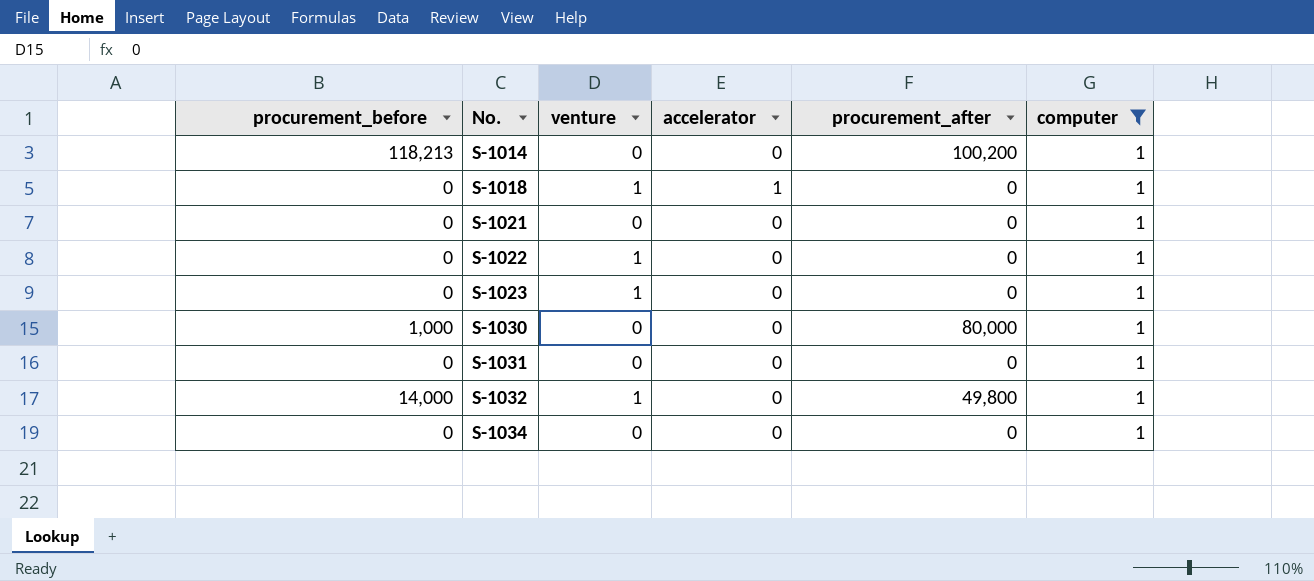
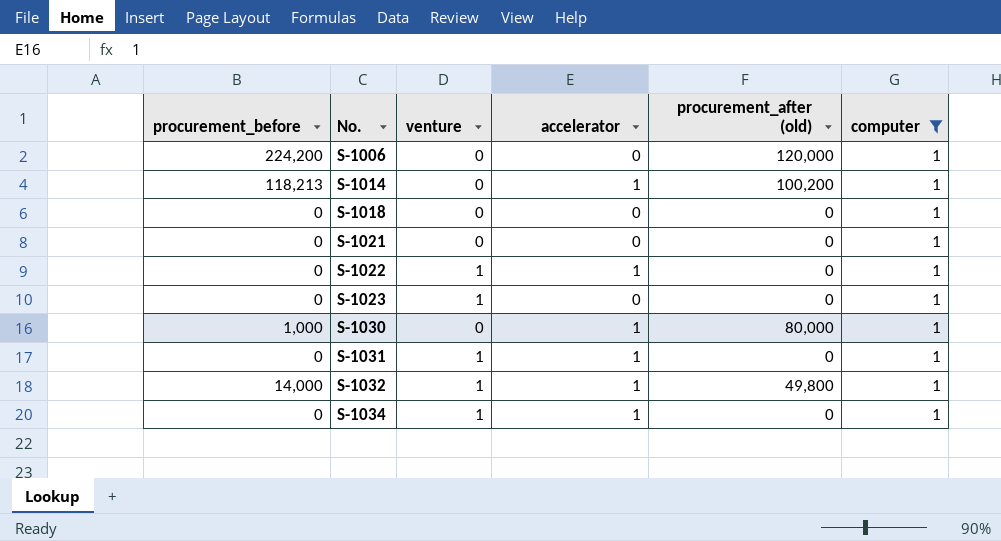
column name: procurement_after -> procurement_after (old)
row S-1006: none -> 224,200 | 0 | 0 | 120,000 | 1
S-1014 | accelerator: 0 -> 1
S-1018 | venture: 1 -> 0
S-1018 | accelerator: 1 -> 0
S-1022 | accelerator: 0 -> 1
S-1030 | accelerator: 0 -> 1
S-1031 | venture: 0 -> 1
S-1031 | accelerator: 0 -> 1
S-1032 | accelerator: 0 -> 1
S-1034 | venture: 0 -> 1
S-1034 | accelerator: 0 -> 1

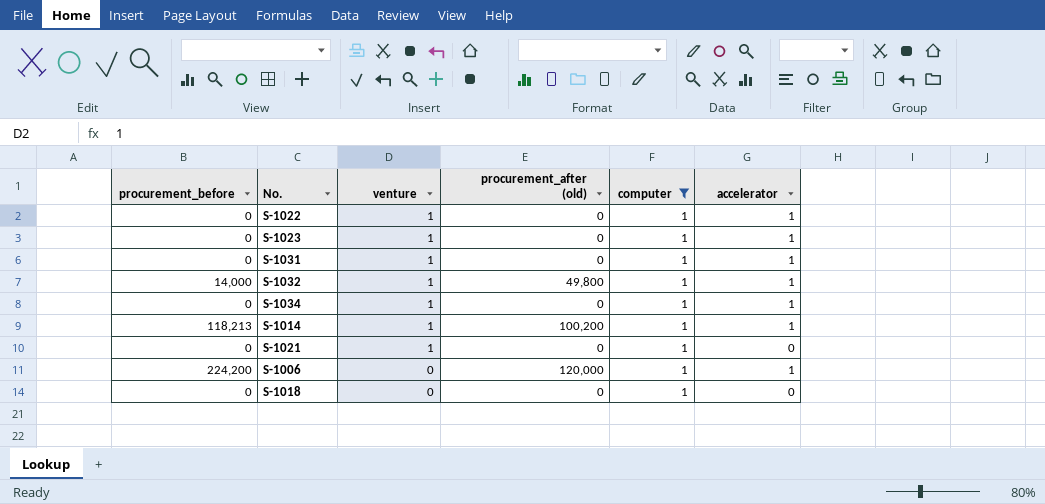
row order: No. ascending -> venture descending
column accelerator | position: 4 -> 6
row S-1030: 1,000 | 0 | 1 | 80,000 | 1 -> none
S-1023 | accelerator: 0 -> 1
S-1014 | venture: 0 -> 1
S-1021 | venture: 0 -> 1
S-1006 | accelerator: 0 -> 1

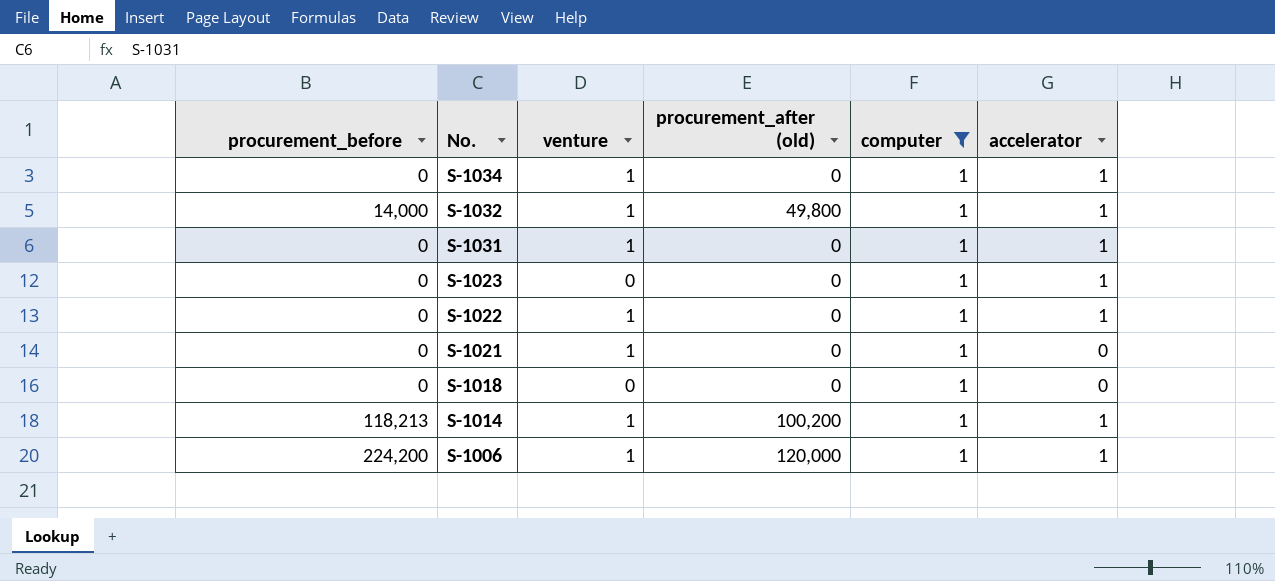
row order: venture descending -> No. descending
S-1023 | venture: 1 -> 0
S-1006 | venture: 0 -> 1

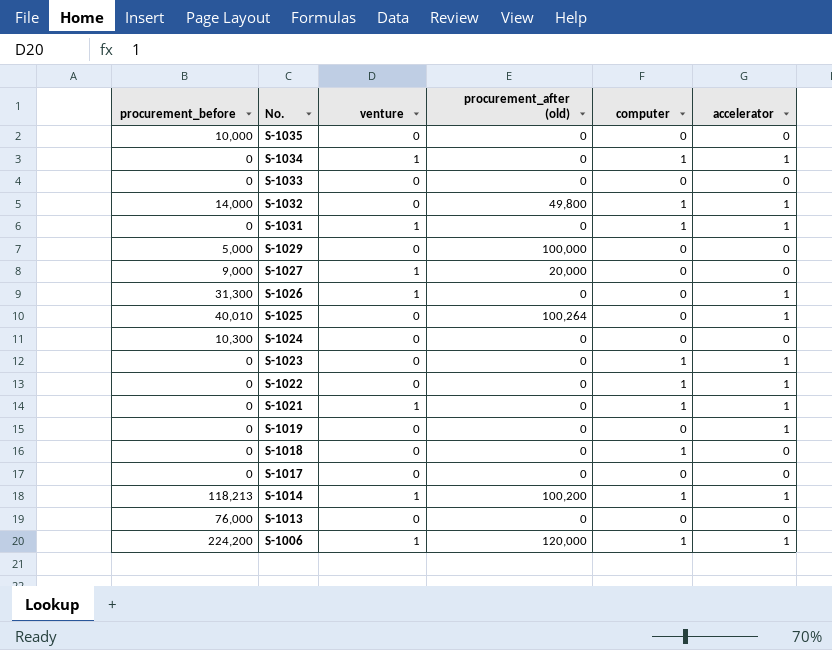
filter: computer = 1 -> none
S-1032 | venture: 1 -> 0
S-1022 | venture: 1 -> 0
S-1021 | accelerator: 0 -> 1

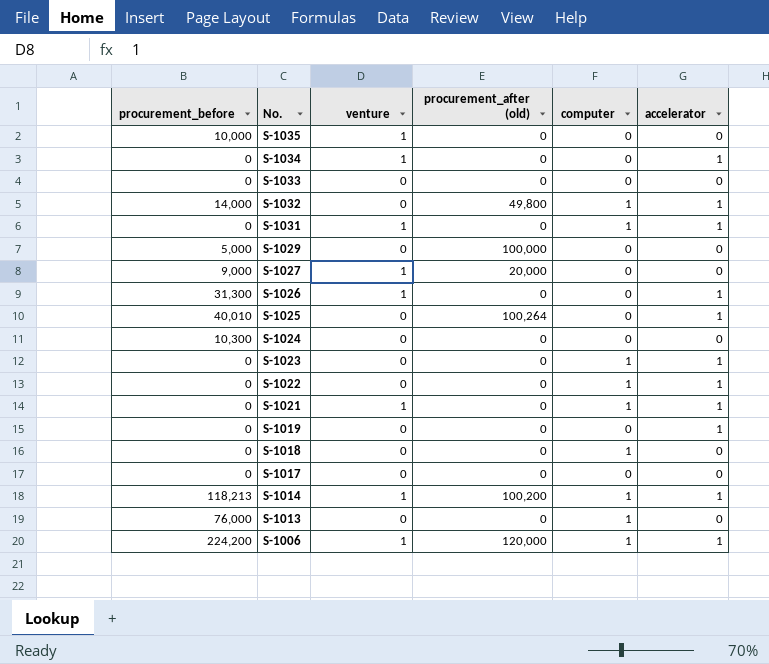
S-1035 | venture: 0 -> 1
S-1034 | computer: 1 -> 0
S-1013 | computer: 0 -> 1

